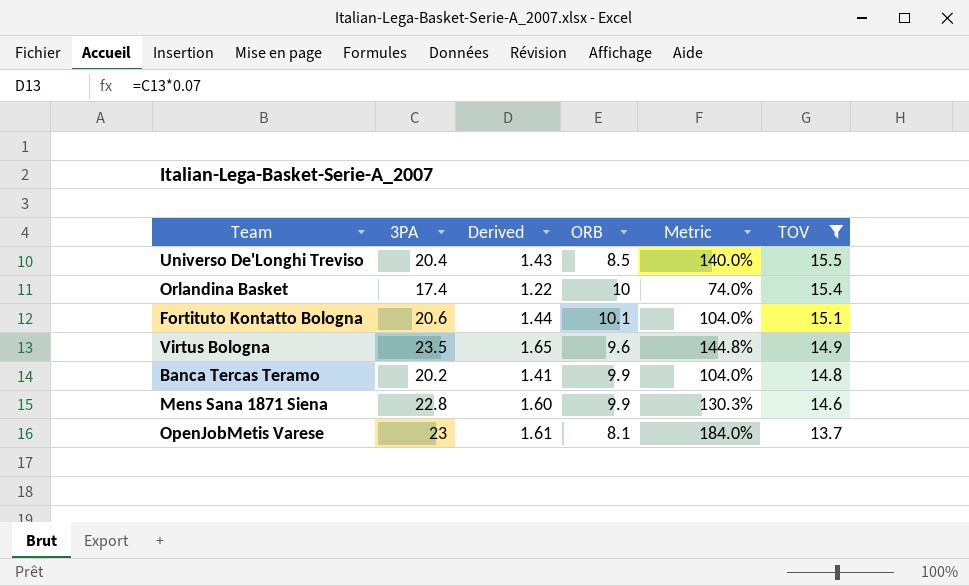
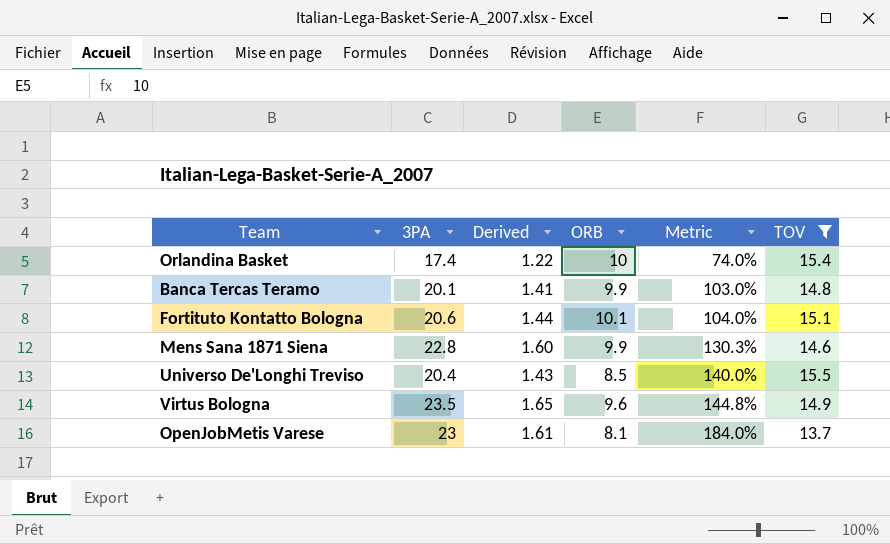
row order: TOV descending -> Metric ascending
Banca Tercas Teramo | 3PA: 20.2 -> 20.1
Banca Tercas Teramo | Metric: 104.0% -> 103.0%

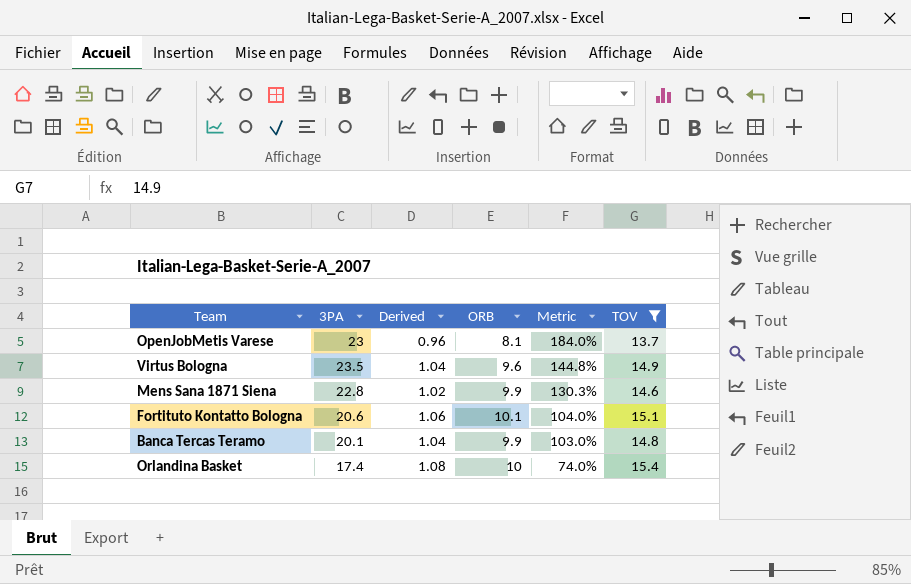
row order: Metric ascending -> Metric descending
column Derived | formula: [3PA] * 0.07 -> [TOV] * 0.07
row Universo De'Longhi Treviso: 20.4 | 1.43 | 8.5 | 140.0% | 15.5 -> none

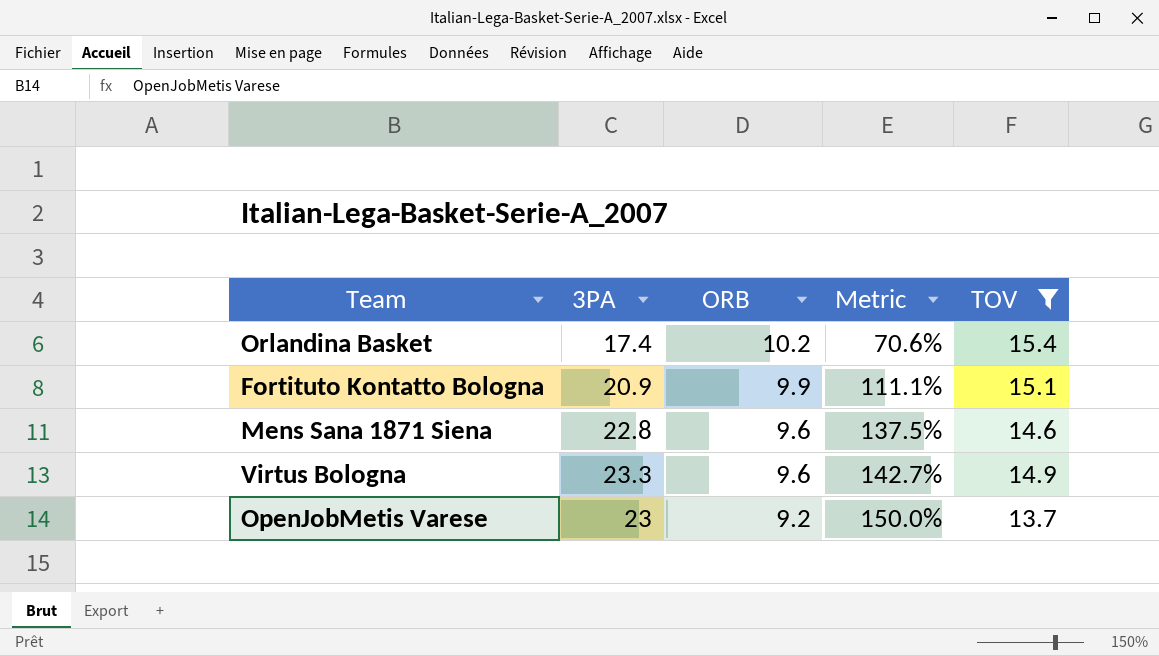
row order: Metric descending -> ORB descending
column Derived | formula: [TOV] * 0.07 -> none
row Banca Tercas Teramo: 20.1 | 1.04 | 9.9 | 103.0% | 14.8 -> none
Orlandina Basket | ORB: 10 -> 10.2
Orlandina Basket | Metric: 74.0% -> 70.6%
Fortituto Kontatto Bologna | 3PA: 20.6 -> 20.9
Fortituto Kontatto Bologna | ORB: 10.1 -> 9.9
Fortituto Kontatto Bologna | Metric: 104.0% -> 111.1%
Mens Sana 1871 Siena | ORB: 9.9 -> 9.6
Mens Sana 1871 Siena | Metric: 130.3% -> 137.5%
Virtus Bologna | 3PA: 23.5 -> 23.3
Virtus Bologna | Metric: 144.8% -> 142.7%
OpenJobMetis Varese | ORB: 8.1 -> 9.2
OpenJobMetis Varese | Metric: 184.0% -> 150.0%

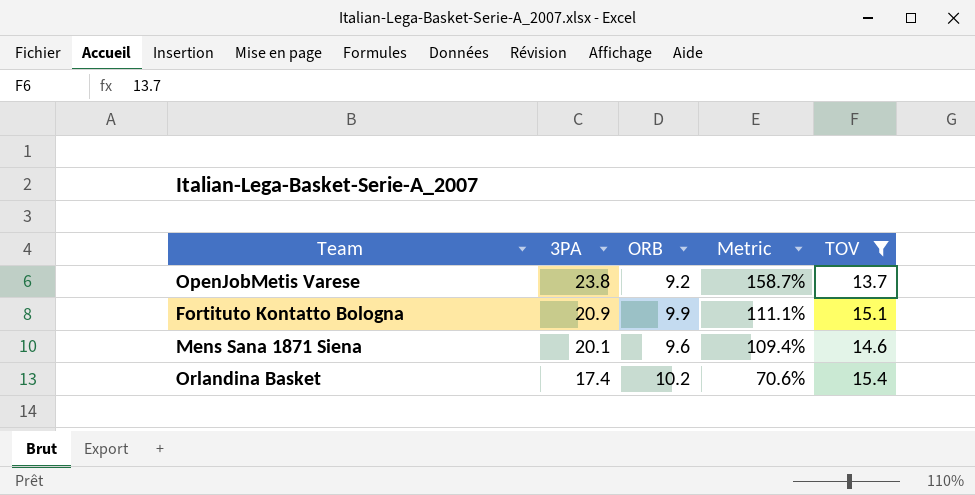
row order: ORB descending -> 3PA descending
row Virtus Bologna: 23.3 | 9.6 | 142.7% | 14.9 -> none
OpenJobMetis Varese | 3PA: 23 -> 23.8
OpenJobMetis Varese | Metric: 150.0% -> 158.7%
Mens Sana 1871 Siena | 3PA: 22.8 -> 20.1
Mens Sana 1871 Siena | Metric: 137.5% -> 109.4%

